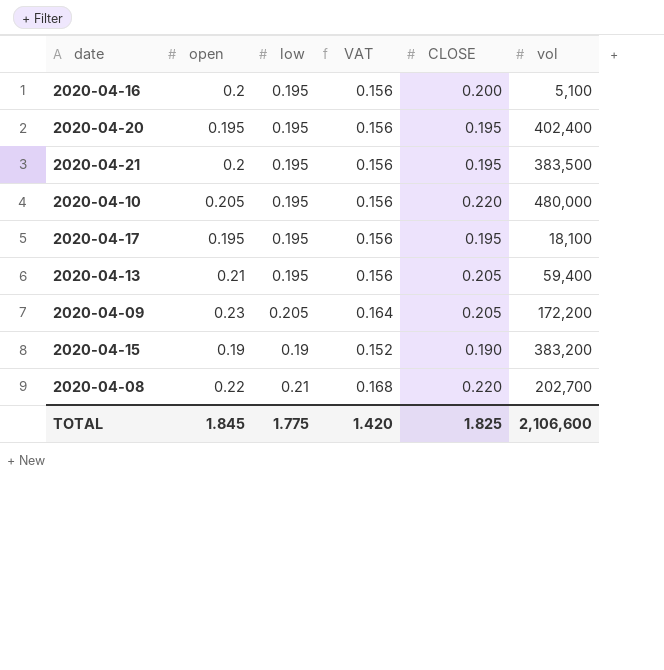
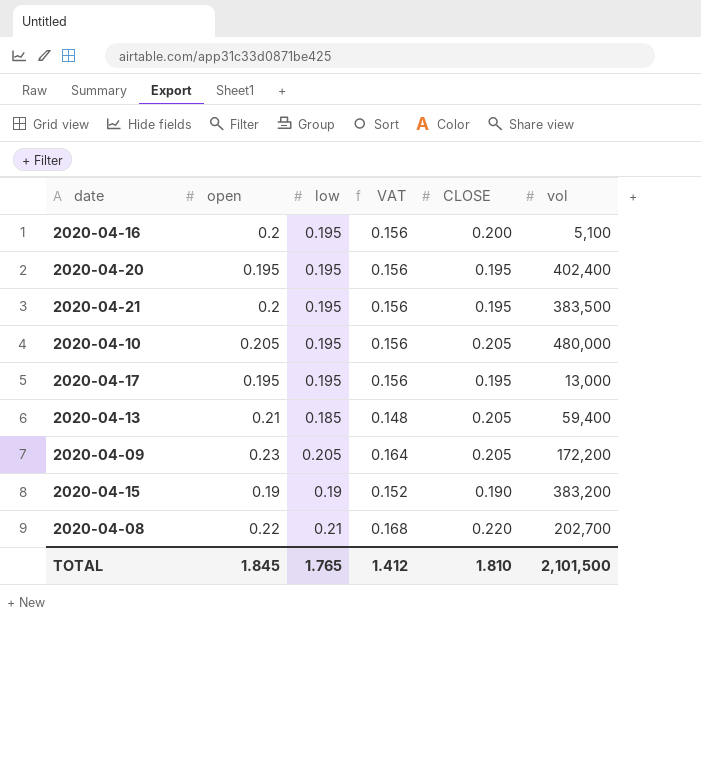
2020-04-10 | CLOSE: 0.220 -> 0.205
2020-04-17 | vol: 18,100 -> 13,000
2020-04-13 | low: 0.195 -> 0.185
2020-04-13 | VAT: 0.156 -> 0.148
TOTAL | low: 1.775 -> 1.765
TOTAL | VAT: 1.420 -> 1.412
TOTAL | CLOSE: 1.825 -> 1.810
TOTAL | vol: 2,106,600 -> 2,101,500

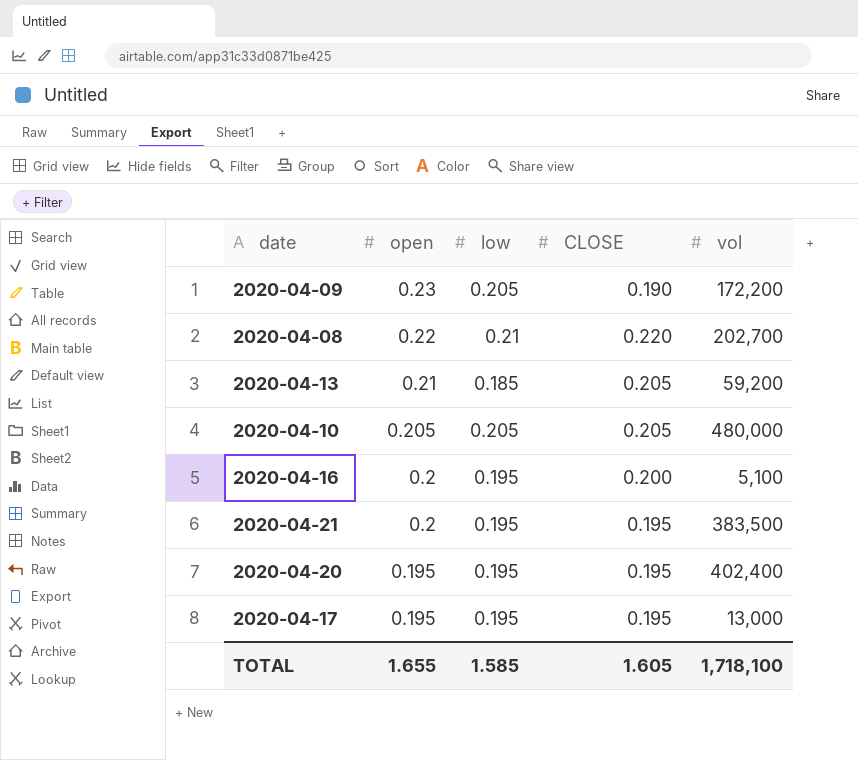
row order: none -> open descending
column VAT | formula: [low] * 0.8 -> none
row 2020-04-15: 0.19 | 0.19 | 0.152 | 0.190 | 383,200 -> none
2020-04-09 | CLOSE: 0.205 -> 0.190
2020-04-13 | vol: 59,400 -> 59,200
2020-04-10 | low: 0.195 -> 0.205
TOTAL | open: 1.845 -> 1.655
TOTAL | low: 1.765 -> 1.585
TOTAL | CLOSE: 1.810 -> 1.605
TOTAL | vol: 2,101,500 -> 1,718,100

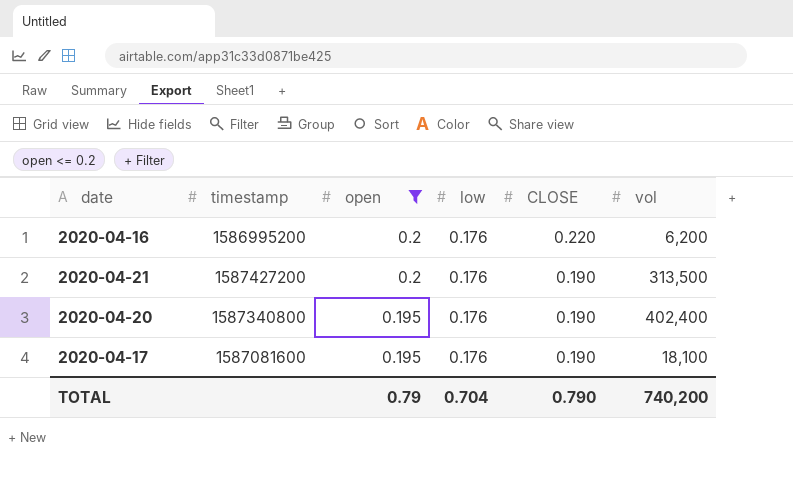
filter: none -> open <= 0.2
column timestamp | position: none -> 2
2020-04-16 | low: 0.195 -> 0.176
2020-04-16 | CLOSE: 0.200 -> 0.220
2020-04-16 | vol: 5,100 -> 6,200
2020-04-21 | low: 0.195 -> 0.176
2020-04-21 | CLOSE: 0.195 -> 0.190
2020-04-21 | vol: 383,500 -> 313,500
2020-04-20 | low: 0.195 -> 0.176
2020-04-20 | CLOSE: 0.195 -> 0.190
2020-04-17 | low: 0.195 -> 0.176
2020-04-17 | CLOSE: 0.195 -> 0.190
2020-04-17 | vol: 13,000 -> 18,100
TOTAL | open: 1.655 -> 0.79
TOTAL | low: 1.585 -> 0.704
TOTAL | CLOSE: 1.605 -> 0.790
TOTAL | vol: 1,718,100 -> 740,200

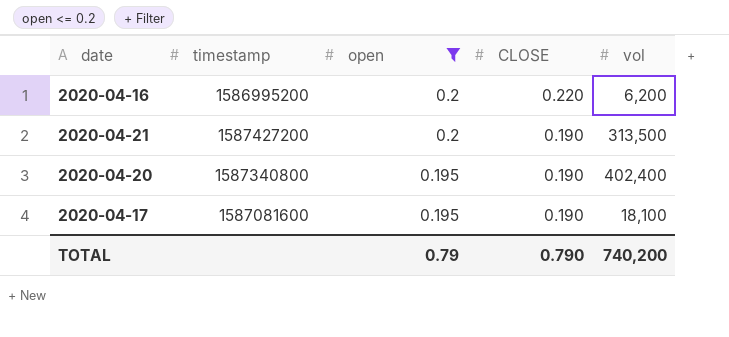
column low | position: 4 -> none

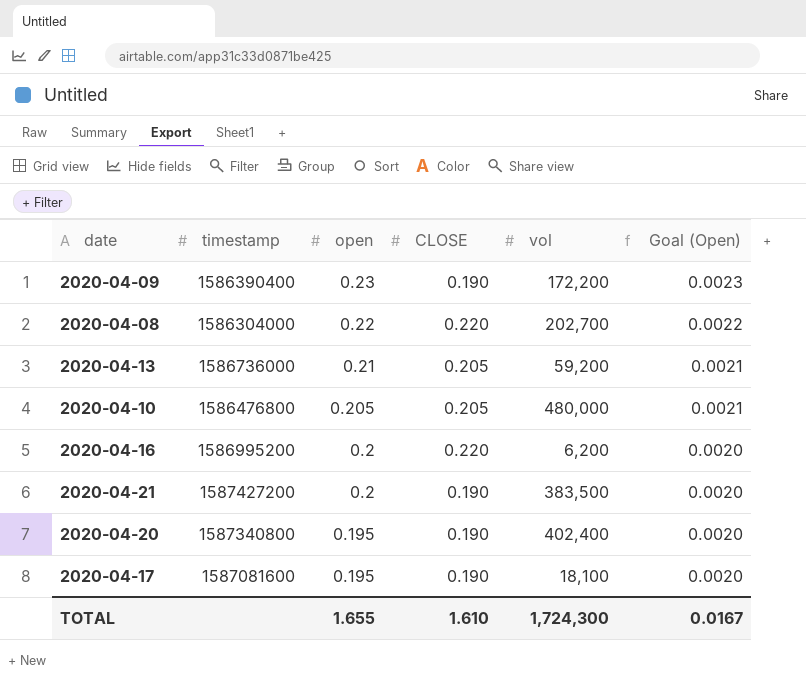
filter: open <= 0.2 -> none
column Goal (Open) | formula: none -> [open] * 0.01
2020-04-21 | vol: 313,500 -> 383,500
TOTAL | open: 0.79 -> 1.655
TOTAL | CLOSE: 0.790 -> 1.610
TOTAL | vol: 740,200 -> 1,724,300

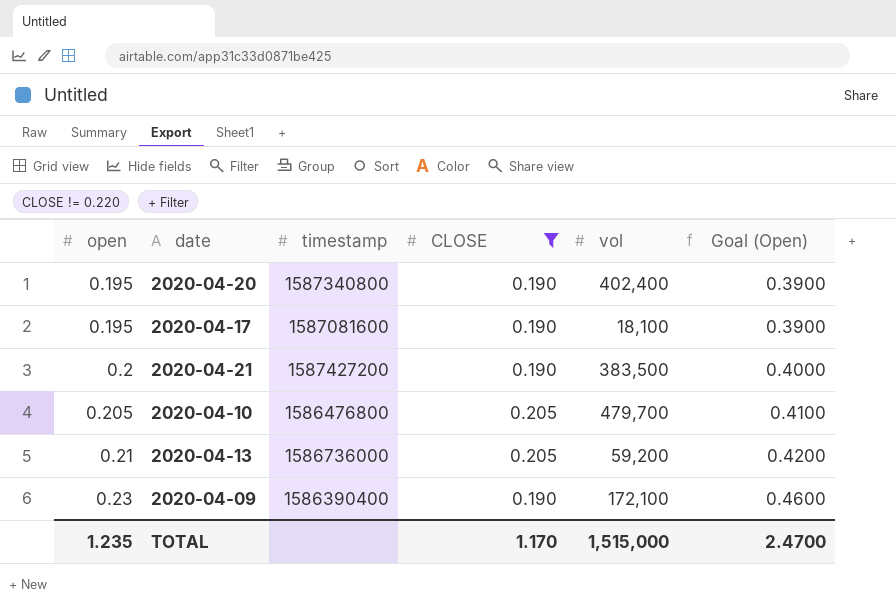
filter: none -> CLOSE != 0.220
row order: open descending -> open ascending
column open | position: 3 -> 1
column Goal (Open) | formula: [open] * 0.01 -> [open] * 2
2020-04-10 | vol: 480,000 -> 479,700
2020-04-09 | vol: 172,200 -> 172,100
TOTAL | open: 1.655 -> 1.235
TOTAL | CLOSE: 1.610 -> 1.170
TOTAL | vol: 1,724,300 -> 1,515,000
TOTAL | Goal (Open): 0.0167 -> 2.4700

